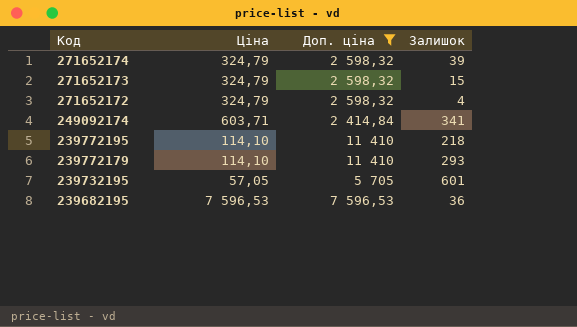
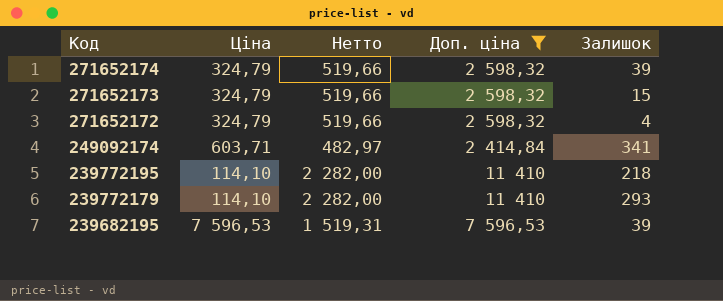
column Нетто | formula: none -> [Доп. ціна] * 0,2
row 239732195: 57,05 | 5 705 | 601 -> none
239682195 | Залишок: 36 -> 39

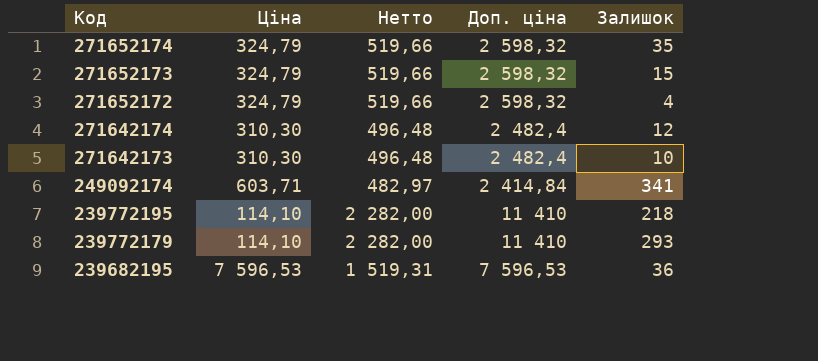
filter: Доп. ціна != 2 482,4 -> none
271652174 | Залишок: 39 -> 35
239682195 | Залишок: 39 -> 36

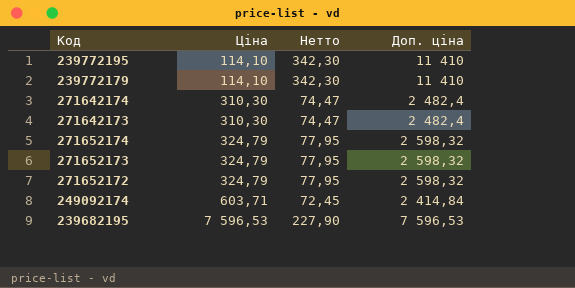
row order: Код descending -> Ціна ascending
column Залишок | position: 5 -> none
column Нетто | formula: [Доп. ціна] * 0,2 -> [Доп. ціна] * 0,03

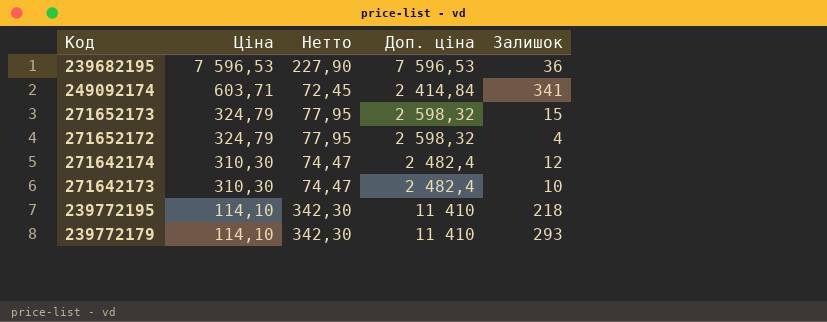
row order: Ціна ascending -> Ціна descending
column Залишок | position: none -> 5
row 271652174: 324,79 | 77,95 | 2 598,32 -> none

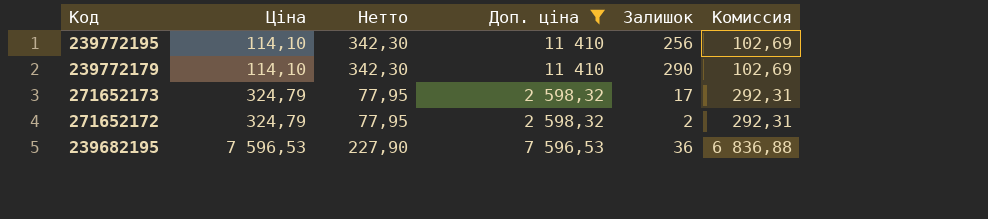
filter: none -> Доп. ціна >= 2 598,32
row order: Ціна descending -> Ціна ascending
column Комиссия | formula: none -> [Ціна] * 0,9
239772195 | Залишок: 218 -> 256
239772179 | Залишок: 293 -> 290
271652173 | Залишок: 15 -> 17
271652172 | Залишок: 4 -> 2

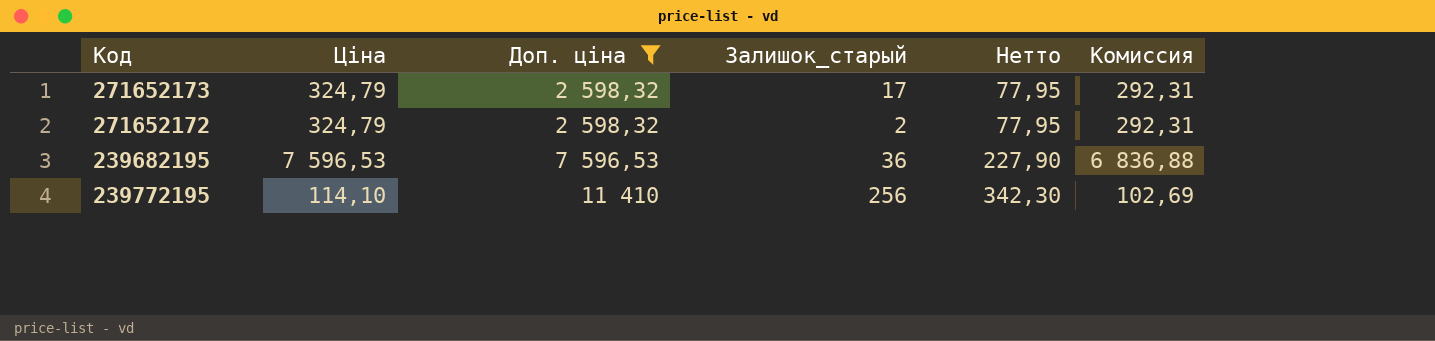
row order: Ціна ascending -> Доп. ціна ascending
column name: Залишок -> Залишок_старый
column Нетто | position: 3 -> 5
row 239772179: 114,10 | 342,30 | 11 410 | 290 | 102,69 -> none

